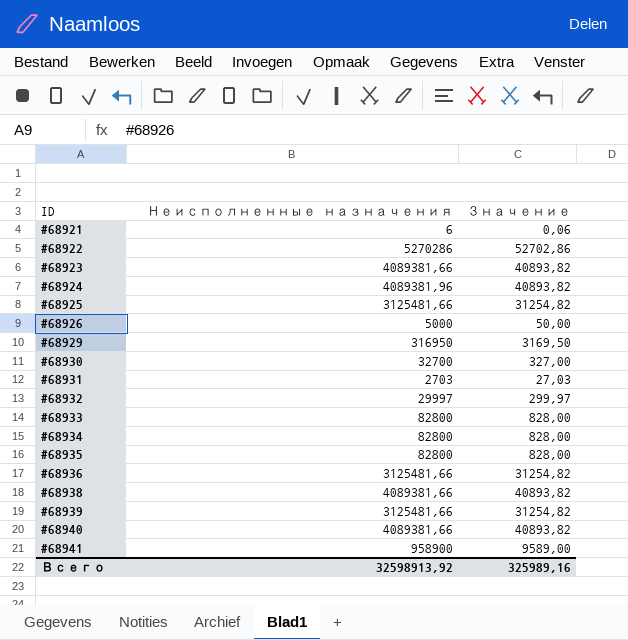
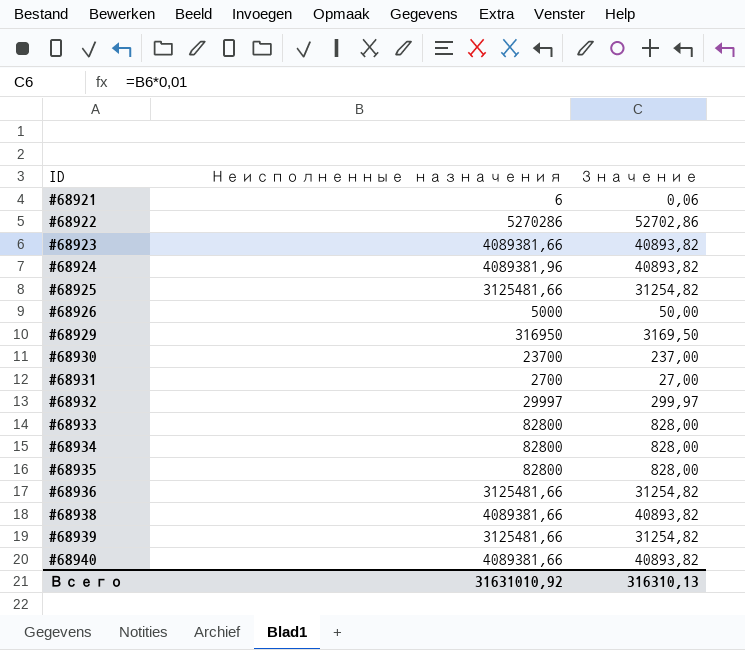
row #68941: 958900 | 9589,00 -> none
#68930 | Неисполненные назначения: 32700 -> 23700
#68930 | Значение: 327,00 -> 237,00
#68931 | Неисполненные назначения: 2703 -> 2700
#68931 | Значение: 27,03 -> 27,00
Всего | Неисполненные назначения: 32598913,92 -> 31631010,92
Всего | Значение: 325989,16 -> 316310,13

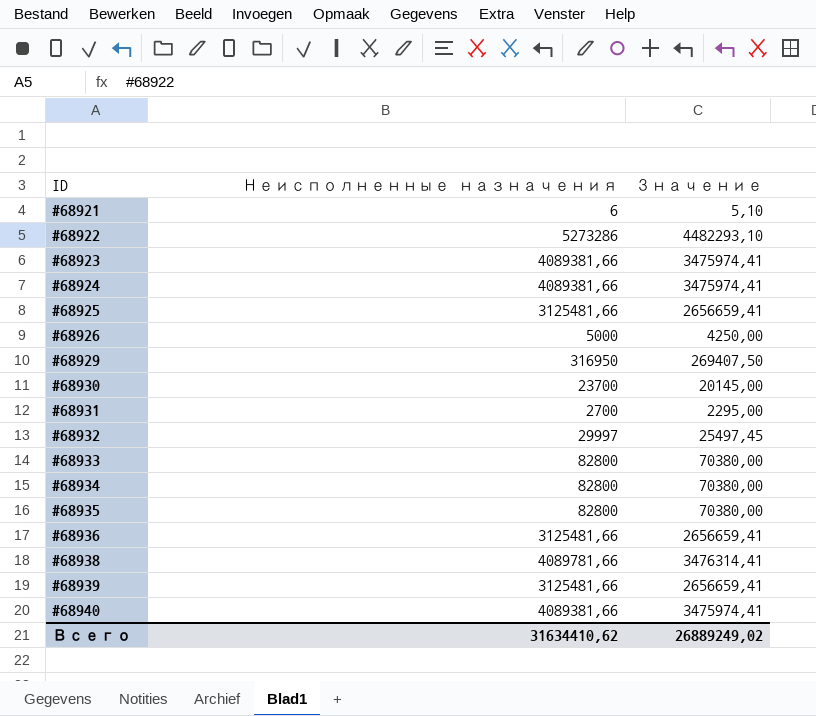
column Значение | formula: [Неисполненные назначения] * 0,01 -> [Неисполненные назначения] * 0,85
#68922 | Неисполненные назначения: 5270286 -> 5273286
#68924 | Неисполненные назначения: 4089381,96 -> 4089381,66
#68938 | Неисполненные назначения: 4089381,66 -> 4089781,66
Всего | Неисполненные назначения: 31631010,92 -> 31634410,62
Всего | Значение: 316310,13 -> 26889249,02

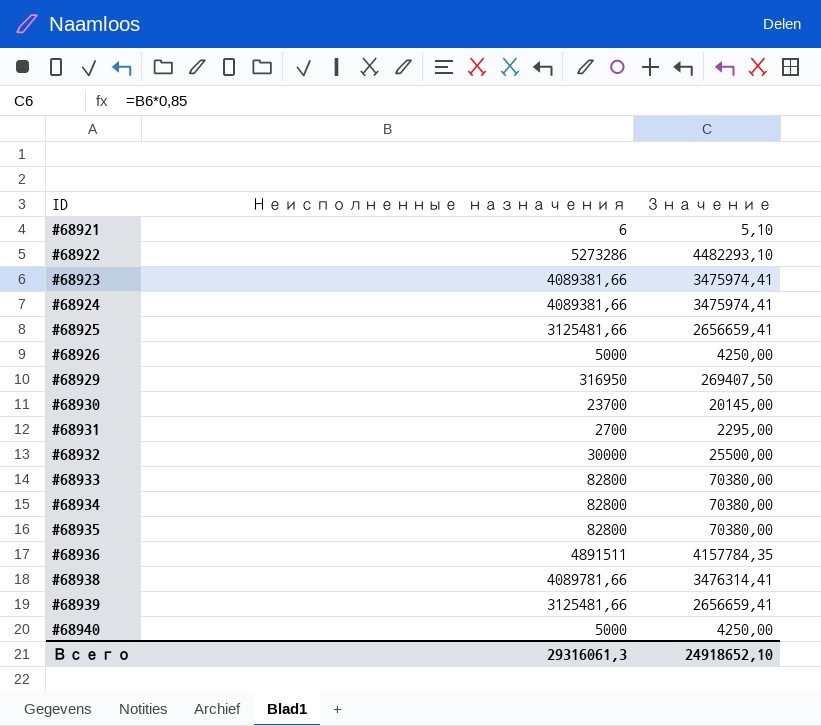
#68932 | Неисполненные назначения: 29997 -> 30000
#68932 | Значение: 25497,45 -> 25500,00
#68936 | Неисполненные назначения: 3125481,66 -> 4891511
#68936 | Значение: 2656659,41 -> 4157784,35
#68940 | Неисполненные назначения: 4089381,66 -> 5000
#68940 | Значение: 3475974,41 -> 4250,00
Всего | Неисполненные назначения: 31634410,62 -> 29316061,3
Всего | Значение: 26889249,02 -> 24918652,10

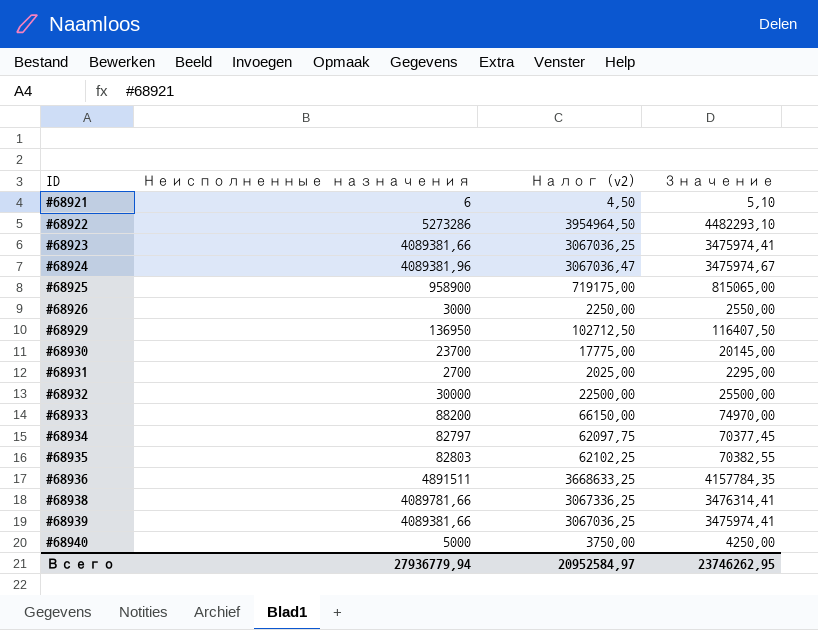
column Налог (v2) | formula: none -> [Неисполненные назначения] * 0,75
#68924 | Неисполненные назначения: 4089381,66 -> 4089381,96
#68924 | Значение: 3475974,41 -> 3475974,67
#68925 | Неисполненные назначения: 3125481,66 -> 958900
#68925 | Значение: 2656659,41 -> 815065,00
#68926 | Неисполненные назначения: 5000 -> 3000
#68926 | Значение: 4250,00 -> 2550,00
#68929 | Неисполненные назначения: 316950 -> 136950
#68929 | Значение: 269407,50 -> 116407,50
#68933 | Неисполненные назначения: 82800 -> 88200
#68933 | Значение: 70380,00 -> 74970,00
#68934 | Неисполненные назначения: 82800 -> 82797
#68934 | Значение: 70380,00 -> 70377,45
#68935 | Неисполненные назначения: 82800 -> 82803
#68935 | Значение: 70380,00 -> 70382,55
#68939 | Неисполненные назначения: 3125481,66 -> 4089381,66
#68939 | Значение: 2656659,41 -> 3475974,41
Всего | Неисполненные назначения: 29316061,3 -> 27936779,94
Всего | Значение: 24918652,10 -> 23746262,95

